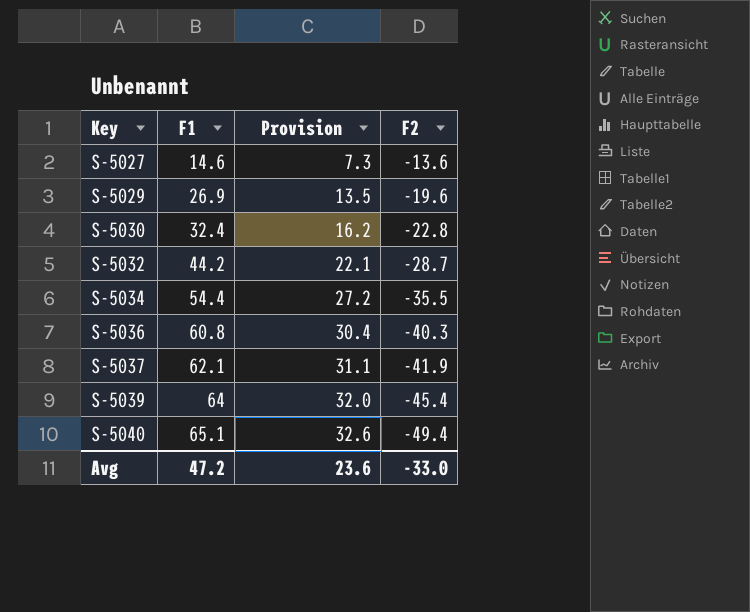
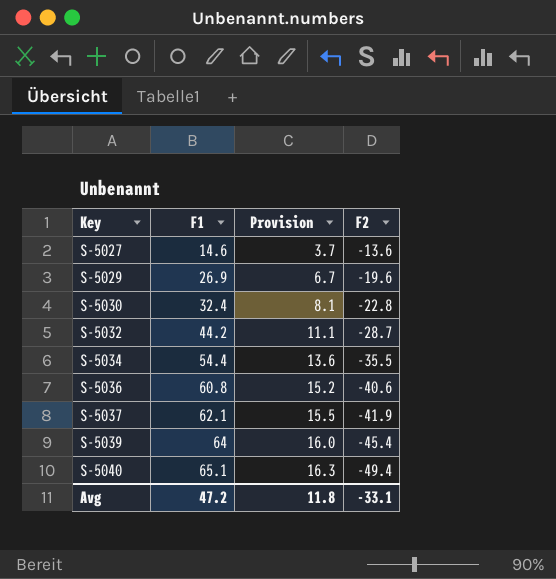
column Provision | formula: [F1] * 0.5 -> [F1] * 0.25
S-5036 | F2: -40.3 -> -40.6
Avg | Provision: 23.6 -> 11.8
Avg | F2: -33.0 -> -33.1

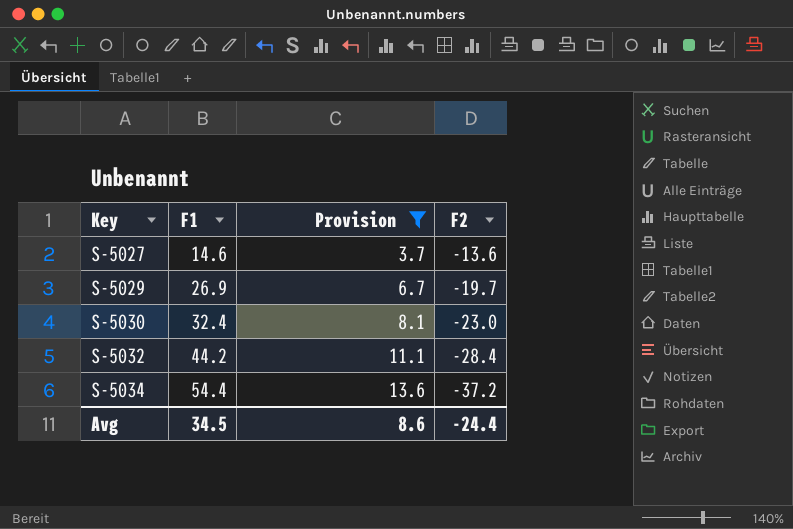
filter: none -> Provision <= 13.6
S-5029 | F2: -19.6 -> -19.7
S-5030 | F2: -22.8 -> -23.0
S-5032 | F2: -28.7 -> -28.4
S-5034 | F2: -35.5 -> -37.2
Avg | F1: 47.2 -> 34.5
Avg | Provision: 11.8 -> 8.6
Avg | F2: -33.1 -> -24.4

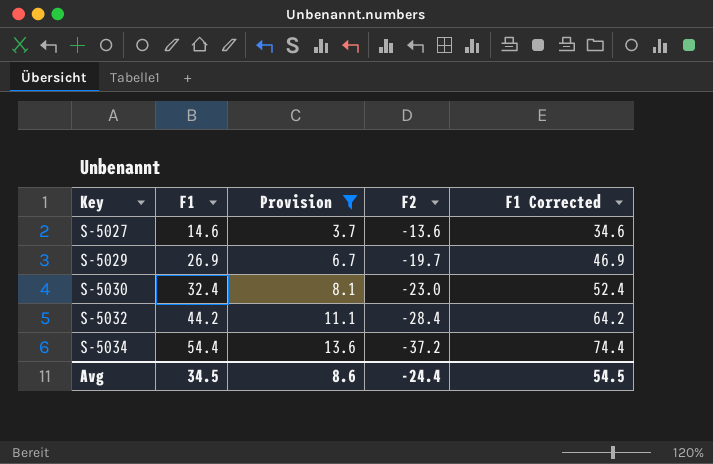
column F1 Corrected | formula: none -> [F1] + 20

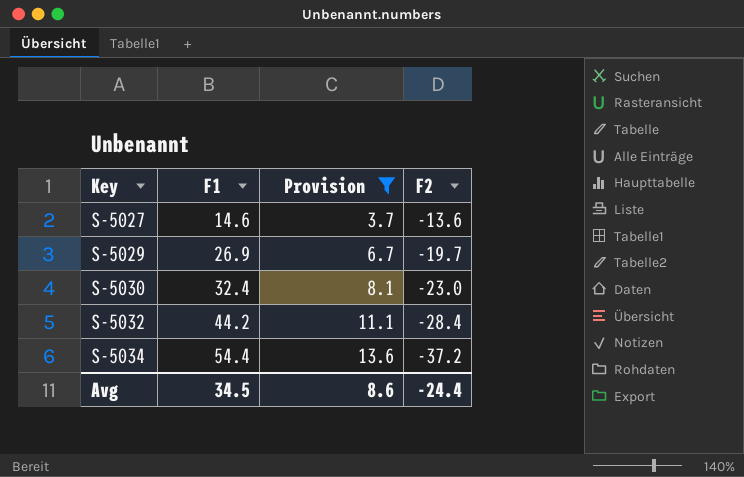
column F1 Corrected | formula: [F1] + 20 -> none

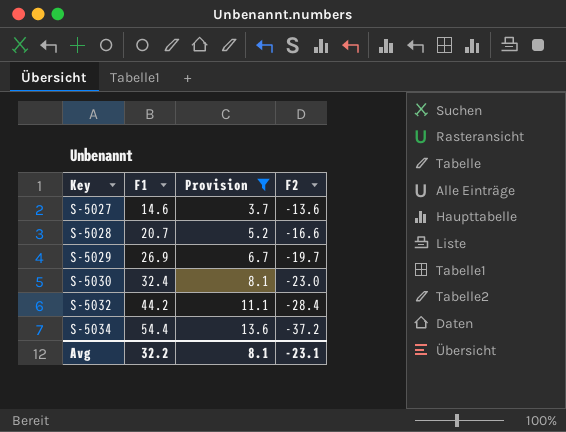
row S-5028: none -> 20.7 | 5.2 | -16.6
Avg | F1: 34.5 -> 32.2
Avg | Provision: 8.6 -> 8.1
Avg | F2: -24.4 -> -23.1

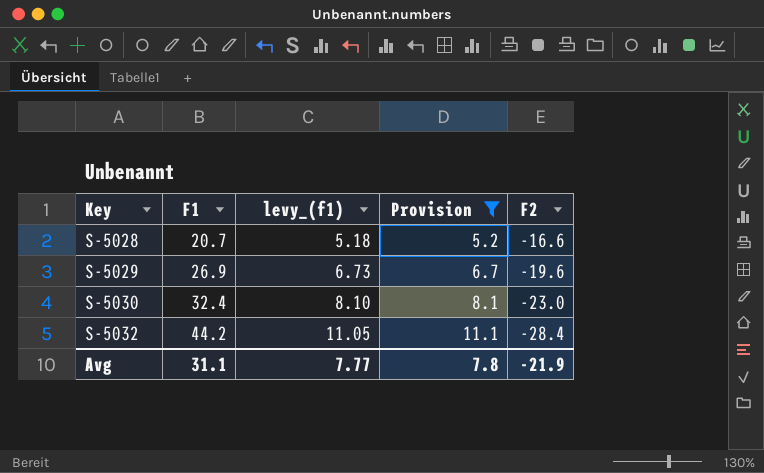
column levy_(f1) | formula: none -> [F1] * 0.25
row S-5027: 14.6 | 3.7 | -13.6 -> none
row S-5034: 54.4 | 13.6 | -37.2 -> none
S-5029 | F2: -19.7 -> -19.6
Avg | F1: 32.2 -> 31.1
Avg | Provision: 8.1 -> 7.8
Avg | F2: -23.1 -> -21.9

